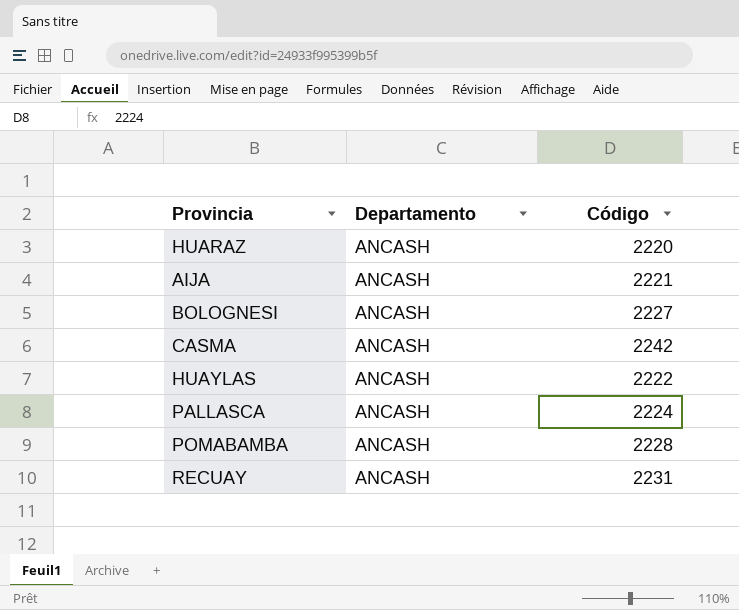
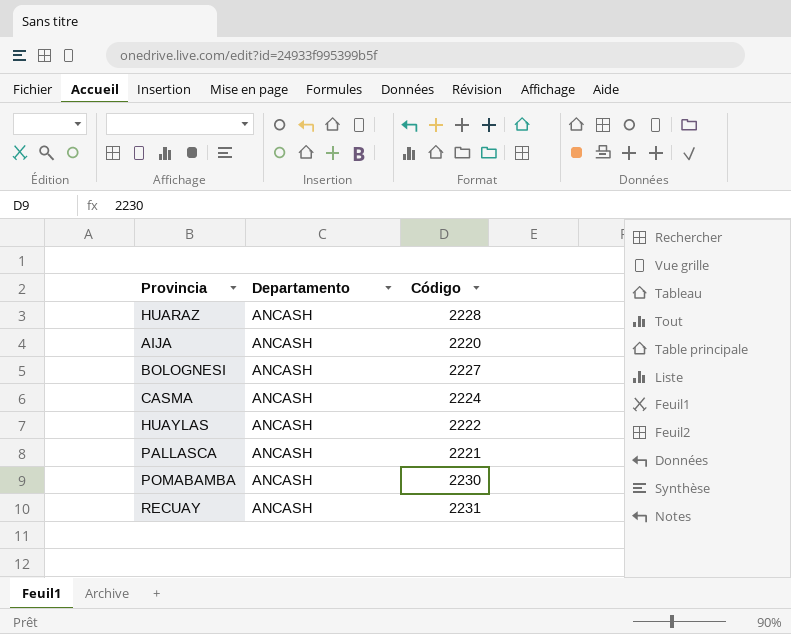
HUARAZ | Código: 2220 -> 2228
AIJA | Código: 2221 -> 2220
CASMA | Código: 2242 -> 2224
PALLASCA | Código: 2224 -> 2221
POMABAMBA | Código: 2228 -> 2230

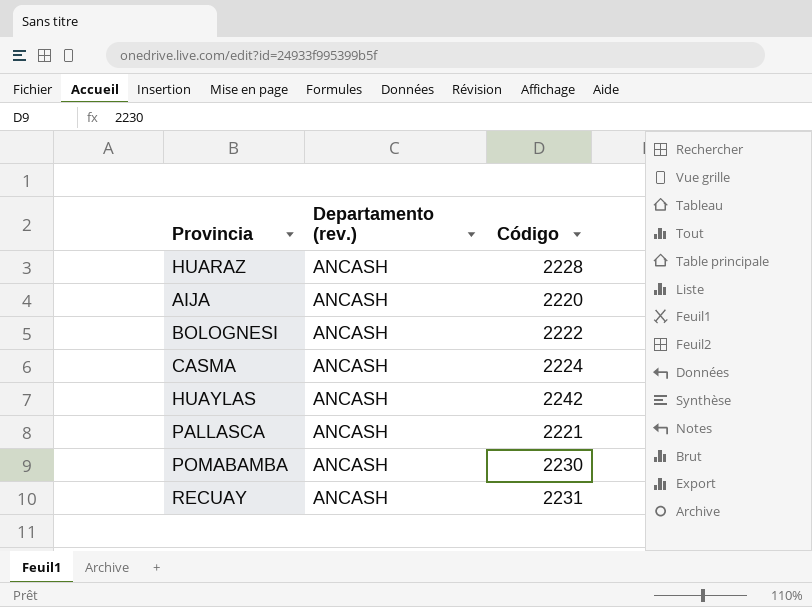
column name: Departamento -> Departamento (rev.)
BOLOGNESI | Código: 2227 -> 2222
HUAYLAS | Código: 2222 -> 2242

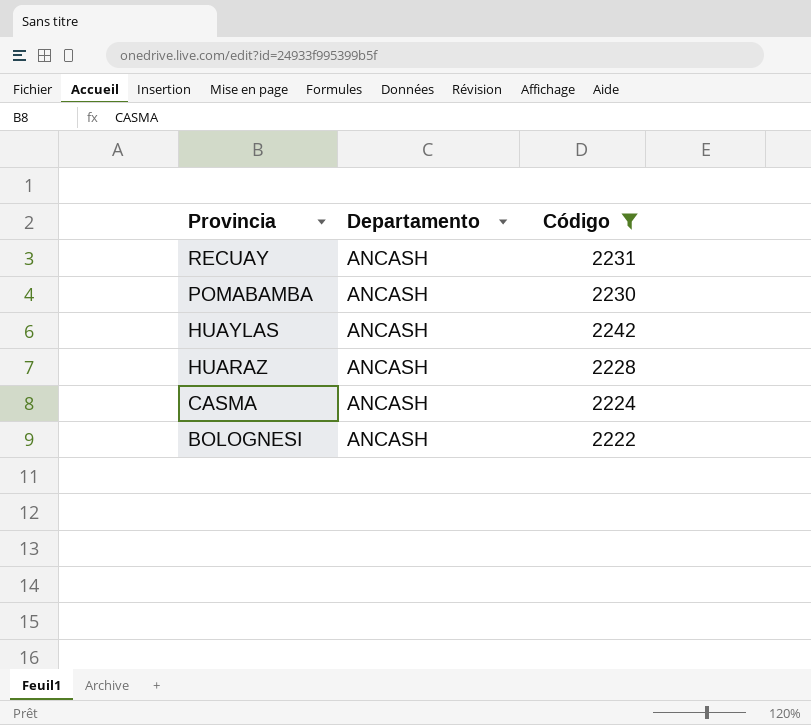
filter: none -> Código >= 2222
row order: none -> Provincia descending
column name: Departamento (rev.) -> Departamento

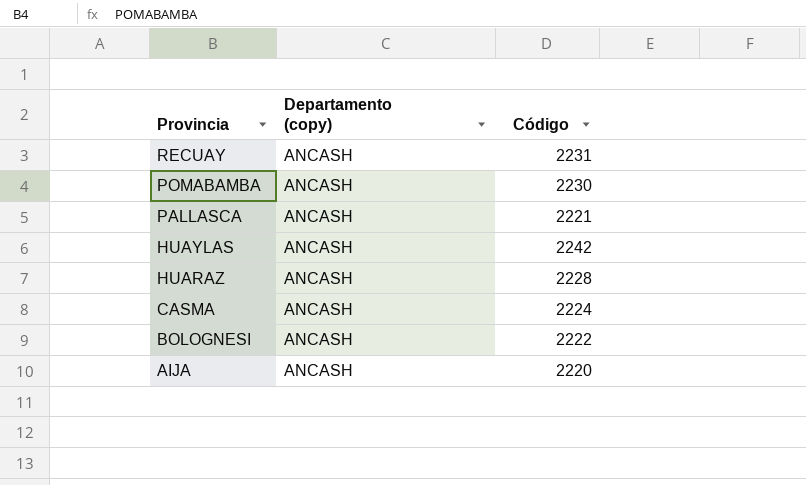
filter: Código >= 2222 -> none
column name: Departamento -> Departamento (copy)

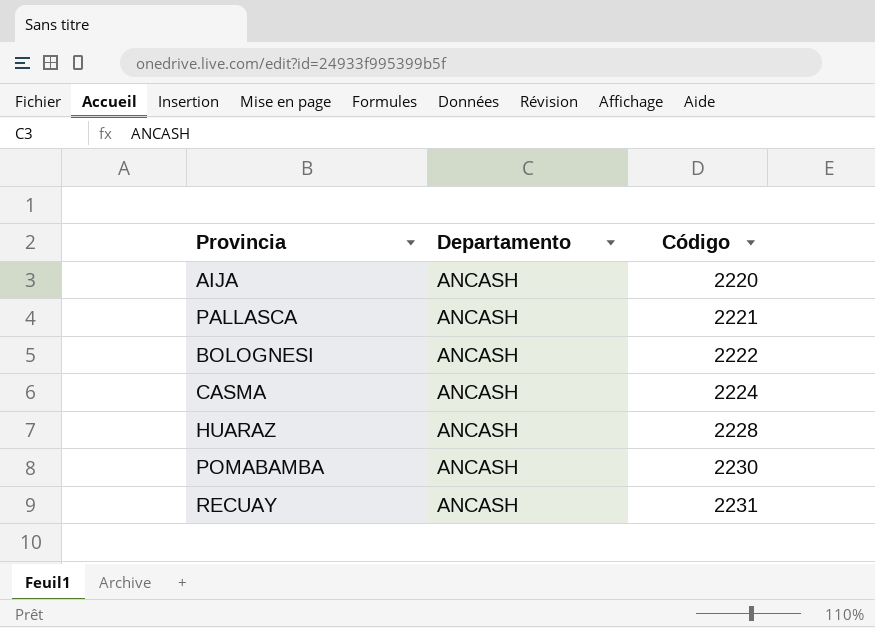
row order: Provincia descending -> Código ascending
column name: Departamento (copy) -> Departamento
row HUAYLAS: ANCASH | 2242 -> none

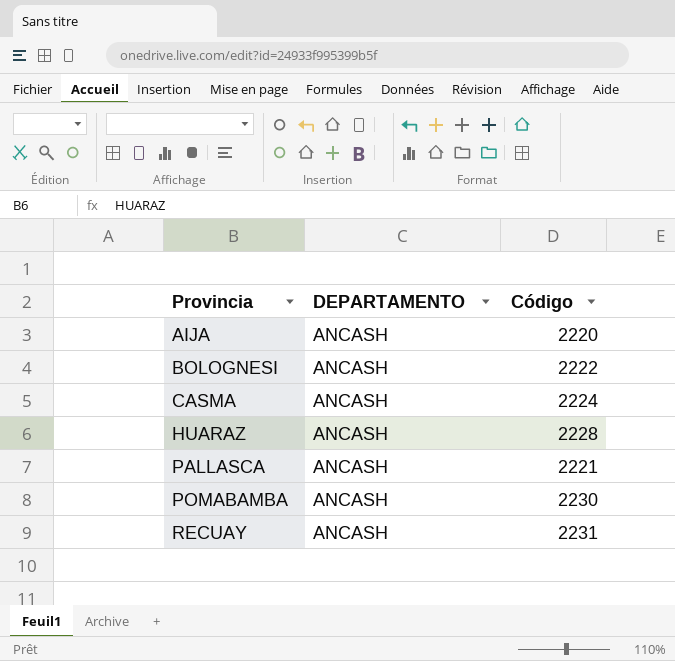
row order: Código ascending -> Provincia ascending
column name: Departamento -> DEPARTAMENTO

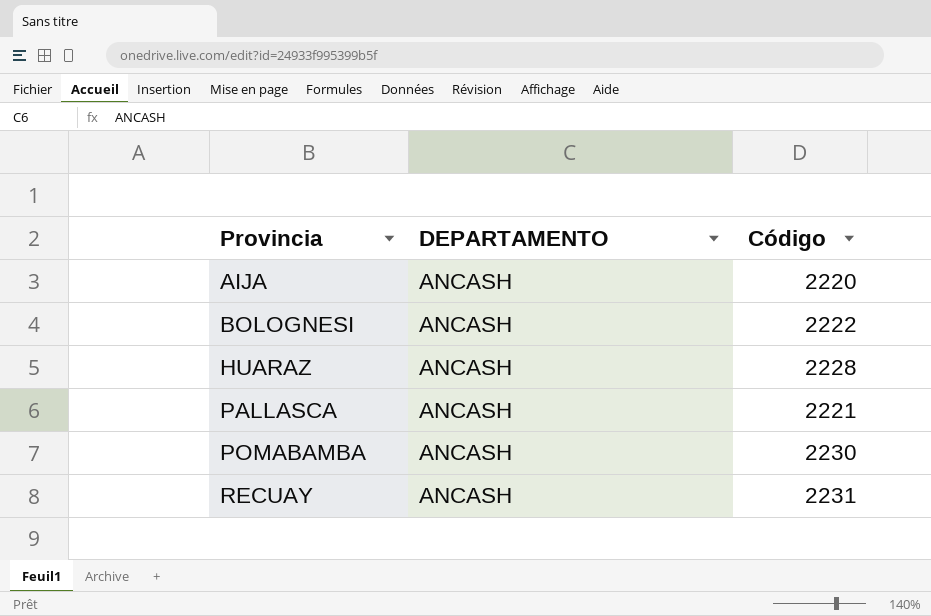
row CASMA: ANCASH | 2224 -> none

